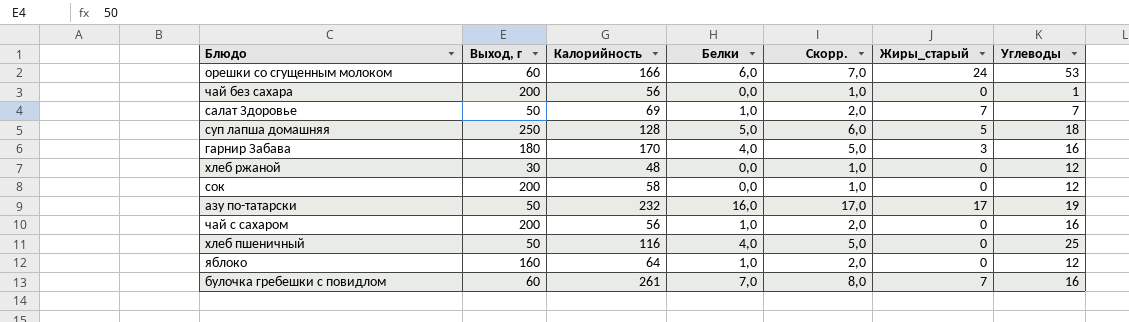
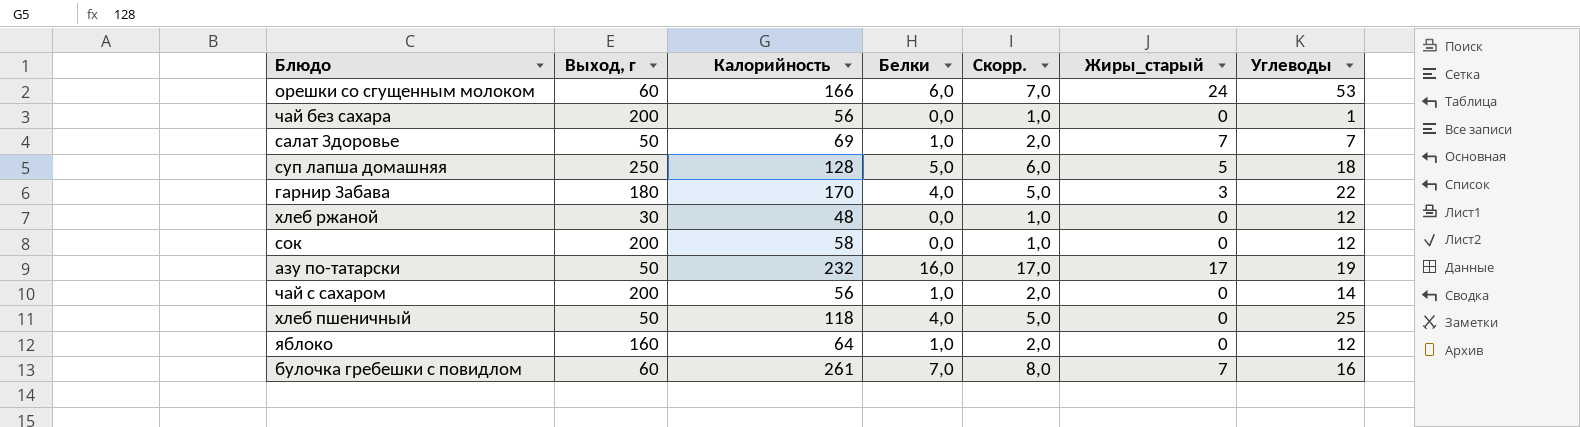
гарнир Забава | Углеводы: 16 -> 22
чай с сахаром | Углеводы: 16 -> 14
хлеб пшеничный | Калорийность: 116 -> 118

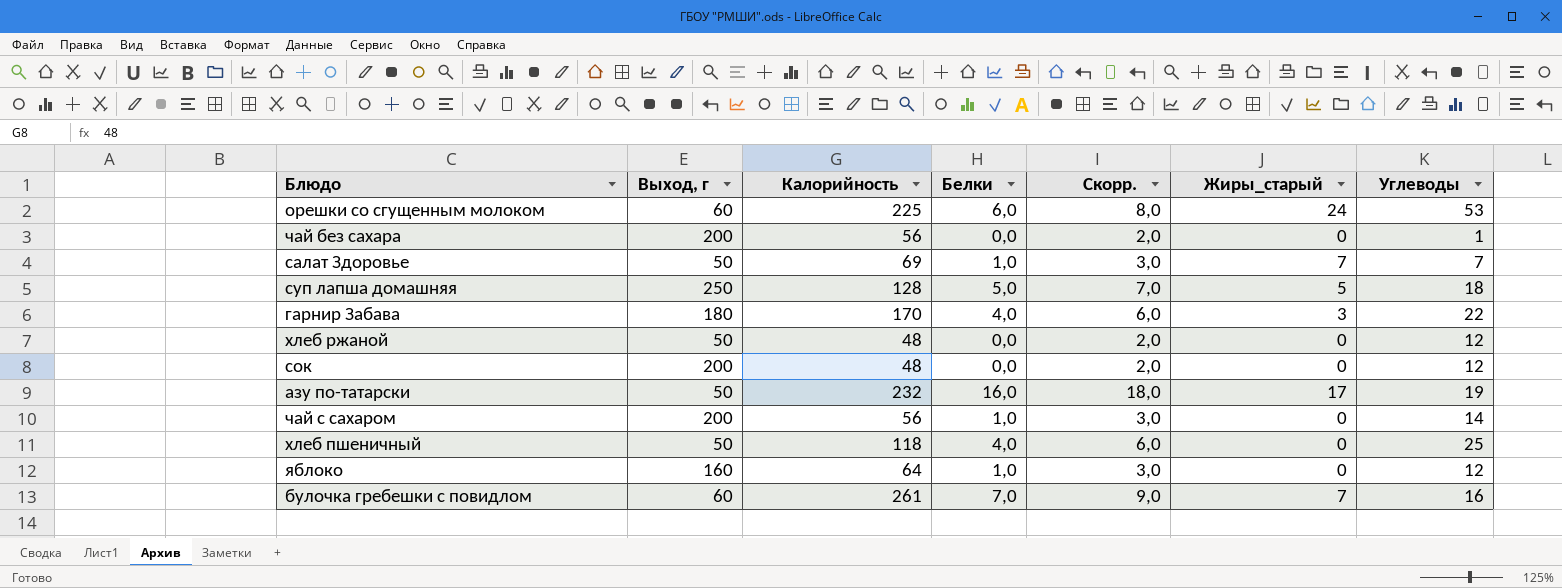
column Скорр. | formula: [Белки] + 1 -> [Белки] + 2
орешки со сгущенным молоком | Калорийность: 166 -> 225
хлеб ржаной | Выход, г: 30 -> 50
сок | Калорийность: 58 -> 48

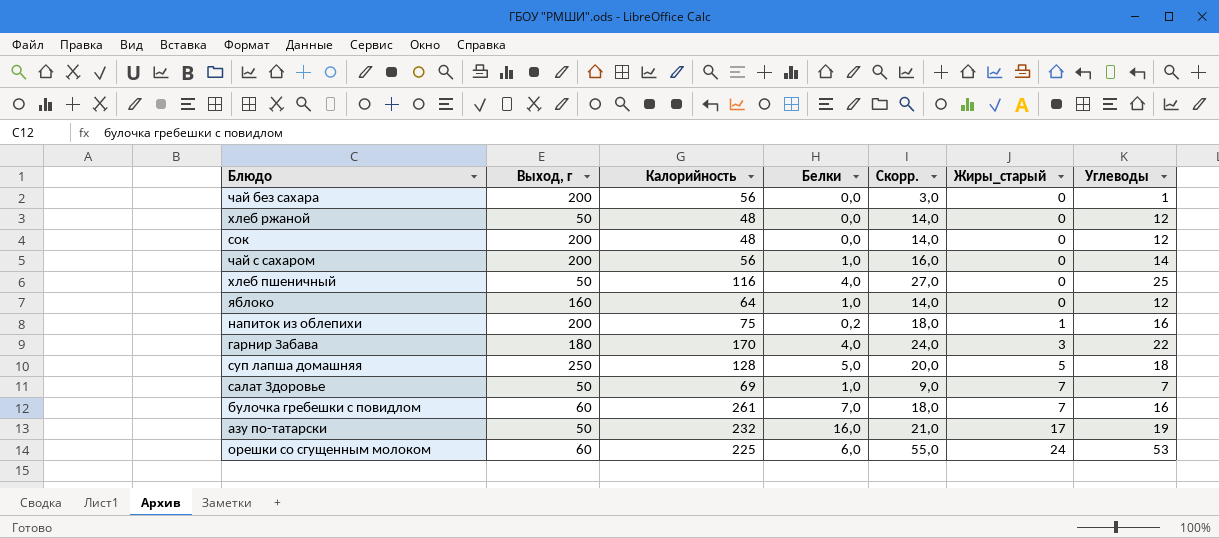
row order: none -> Жиры_старый ascending
column Скорр. | formula: [Белки] + 2 -> [Углеводы] + 2
хлеб пшеничный | Калорийность: 118 -> 116
row напиток из облепихи: none -> 200 | 75 | 0,2 | 18,0 | 1 | 16

